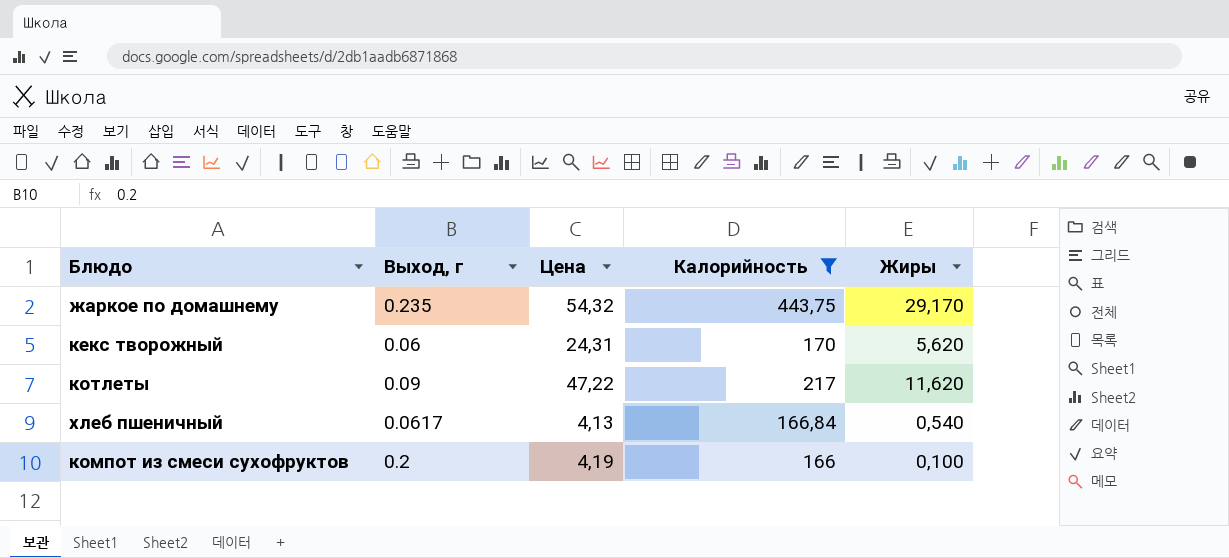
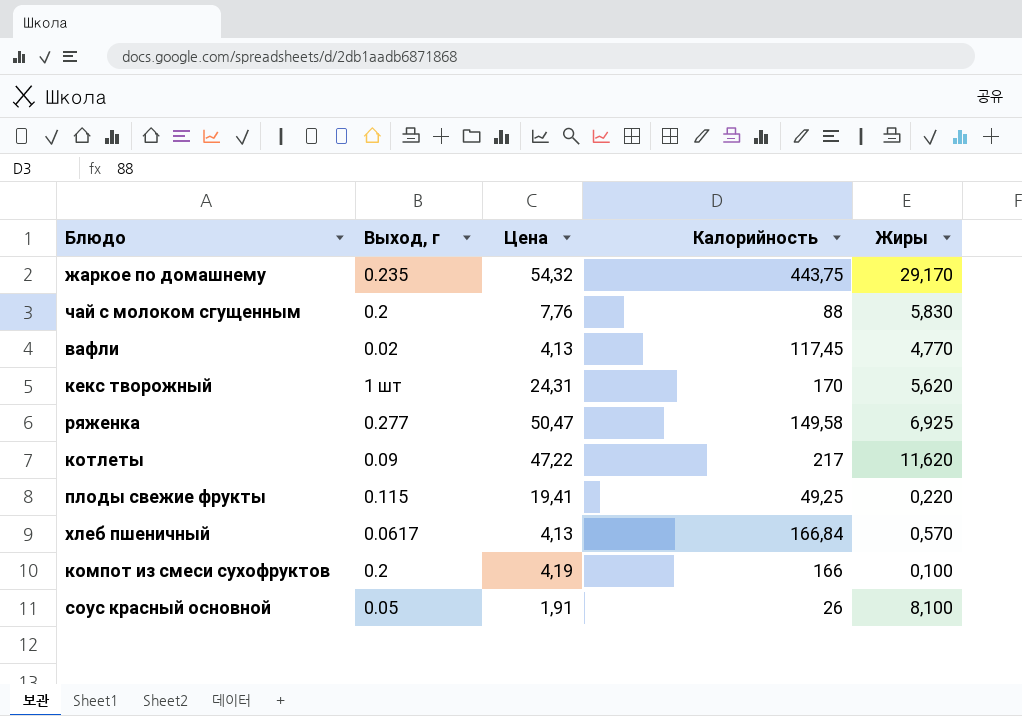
filter: Калорийность >= 166 -> none
кекс творожный | Выход, г: 0.06 -> 1 шт
хлеб пшеничный | Жиры: 0,540 -> 0,570

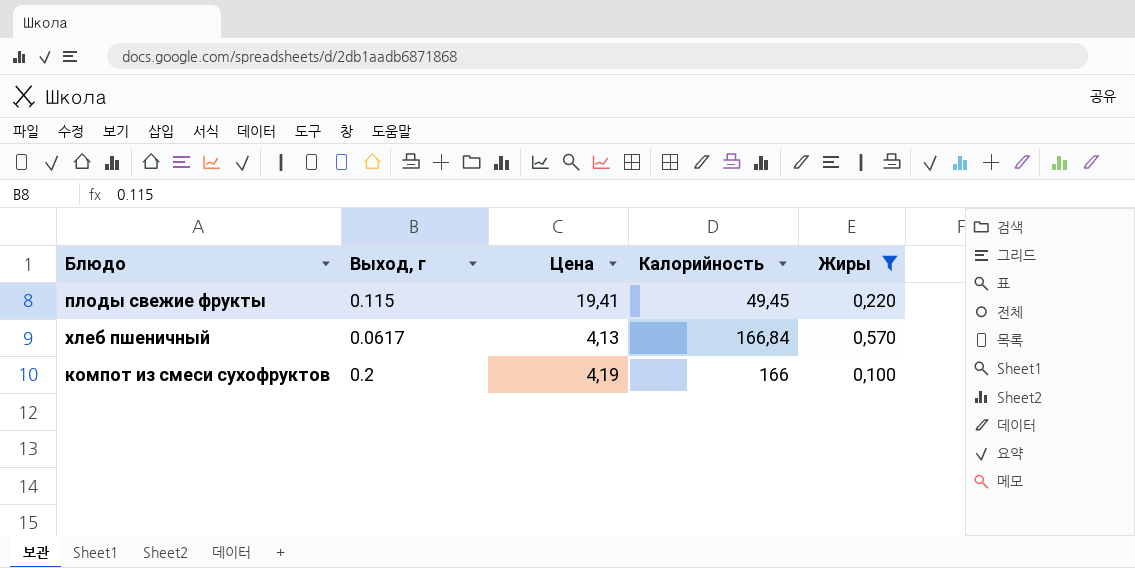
filter: none -> Жиры <= 0,570
плоды свежие фрукты | Калорийность: 49,25 -> 49,45

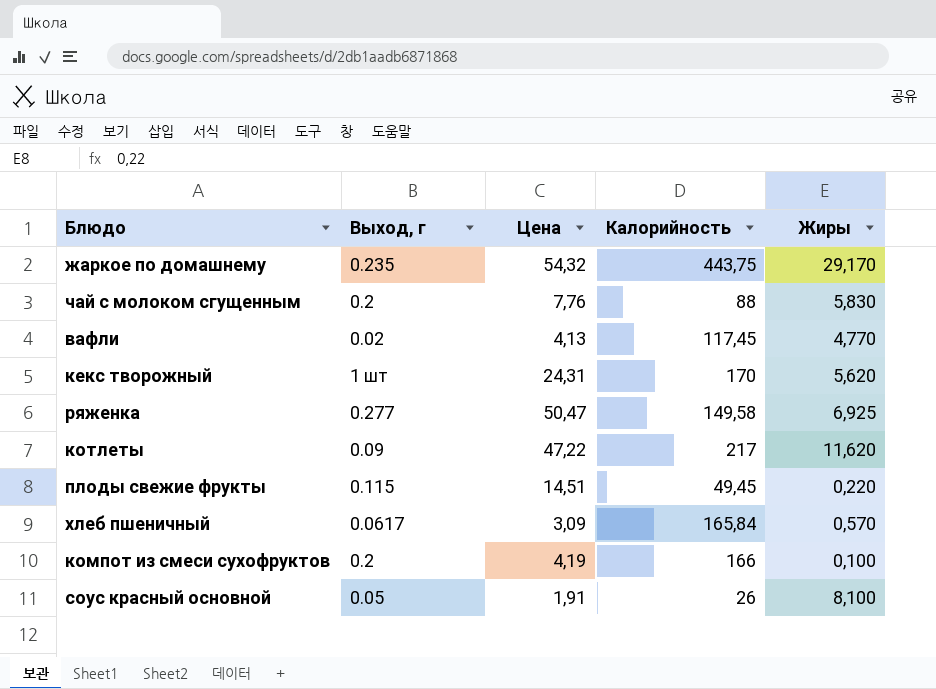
filter: Жиры <= 0,570 -> none
плоды свежие фрукты | Цена: 19,41 -> 14,51
хлеб пшеничный | Цена: 4,13 -> 3,09
хлеб пшеничный | Калорийность: 166,84 -> 165,84

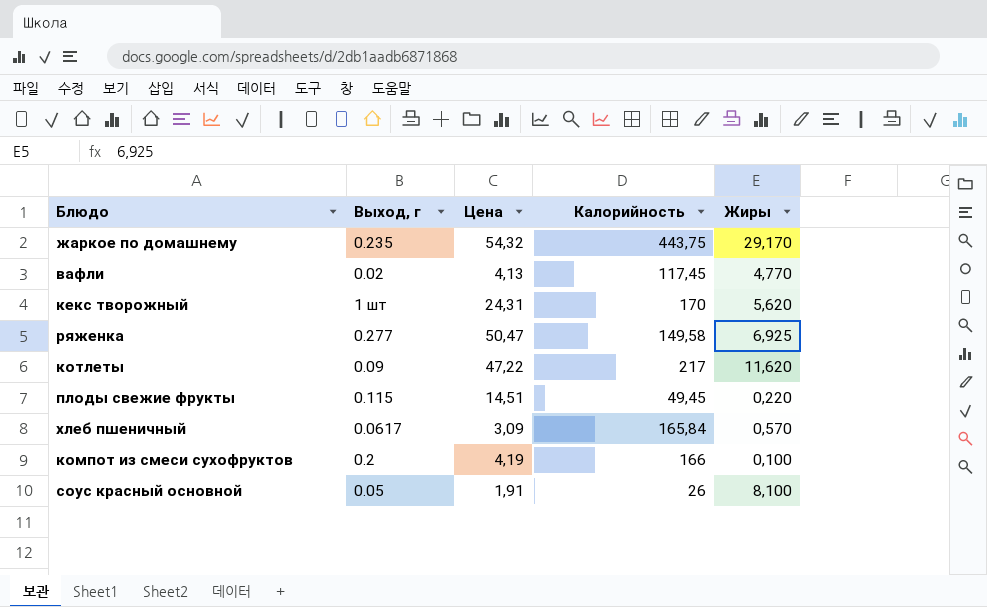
row чай с молоком сгущенным: 0.2 | 7,76 | 88 | 5,830 -> none

